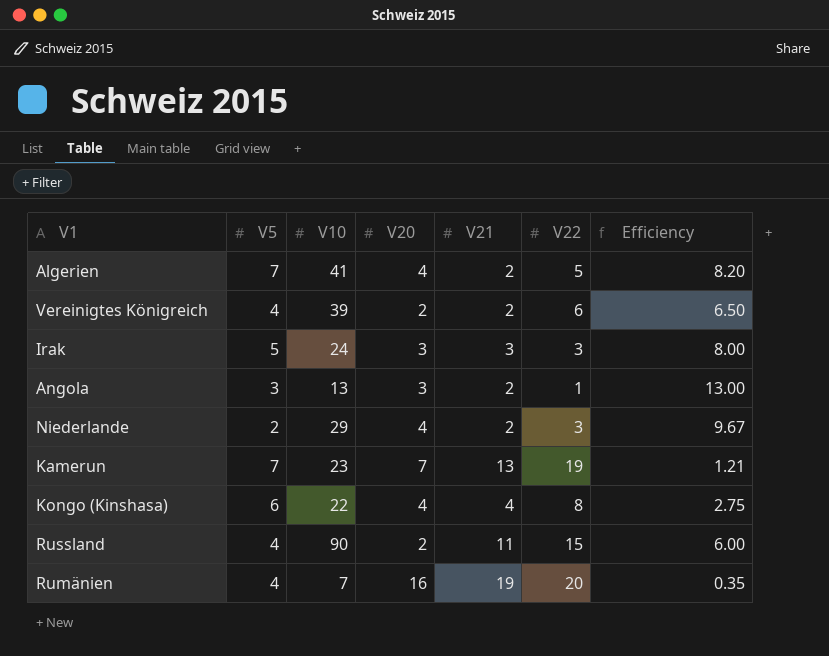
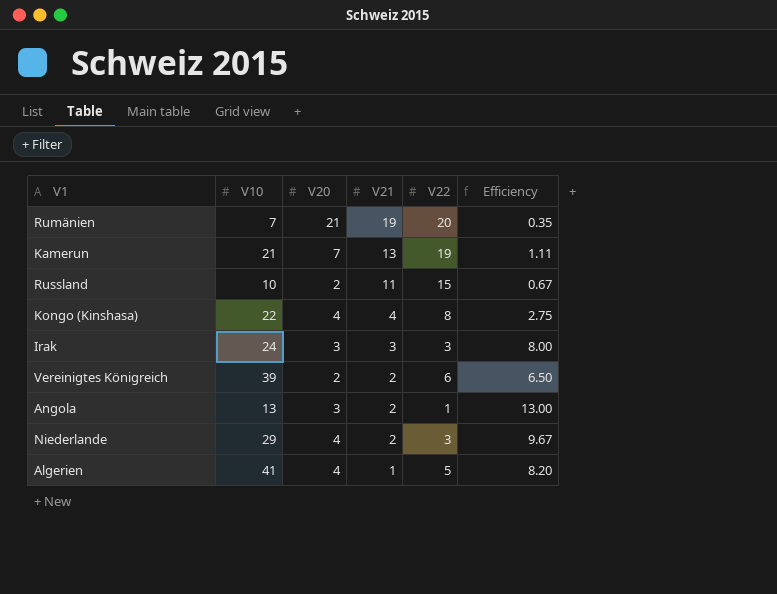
row order: none -> V21 descending
column V5 | position: 2 -> none
Rumänien | V20: 16 -> 21
Kamerun | V10: 23 -> 21
Kamerun | Efficiency: 1.21 -> 1.11
Russland | V10: 90 -> 10
Russland | Efficiency: 6.00 -> 0.67
Algerien | V21: 2 -> 1

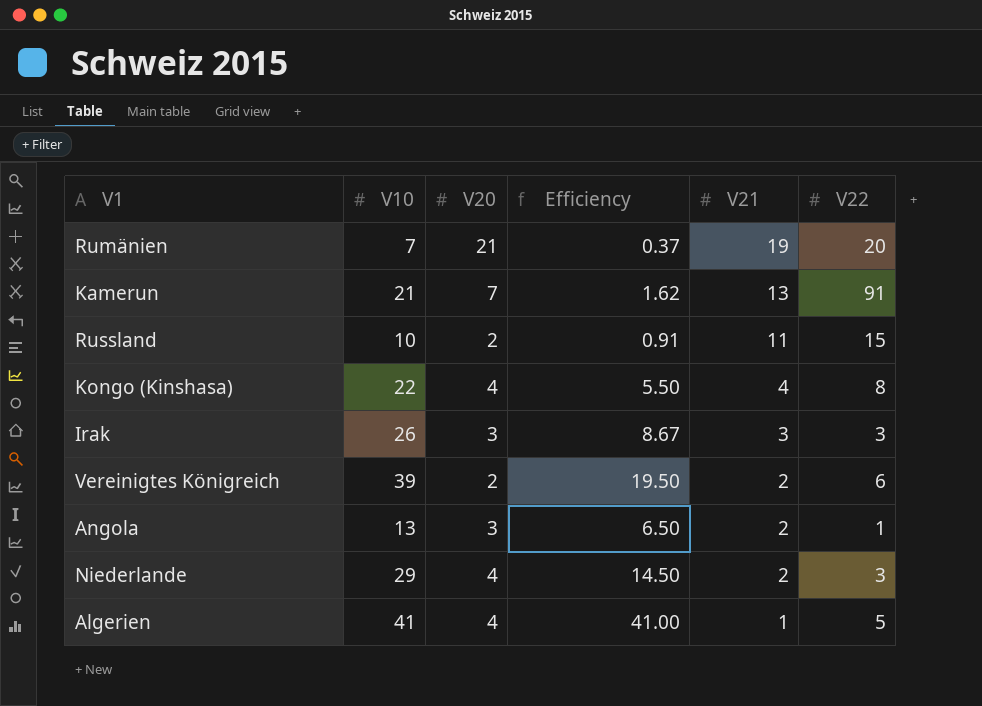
column Efficiency | formula: [V10] / [V22] -> [V10] / [V21]
column Efficiency | position: 6 -> 4
Kamerun | V22: 19 -> 91
Irak | V10: 24 -> 26

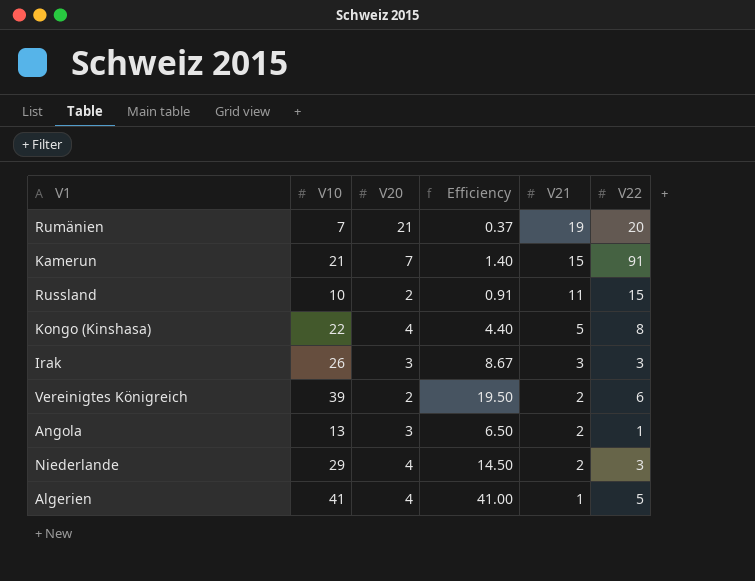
Kamerun | Efficiency: 1.62 -> 1.40
Kamerun | V21: 13 -> 15
Kongo (Kinshasa) | Efficiency: 5.50 -> 4.40
Kongo (Kinshasa) | V21: 4 -> 5

